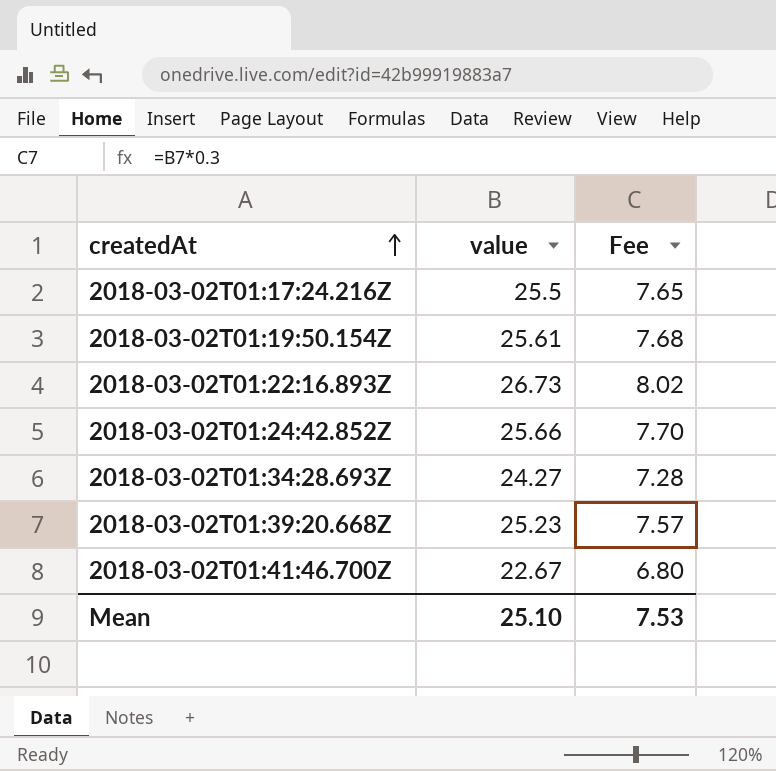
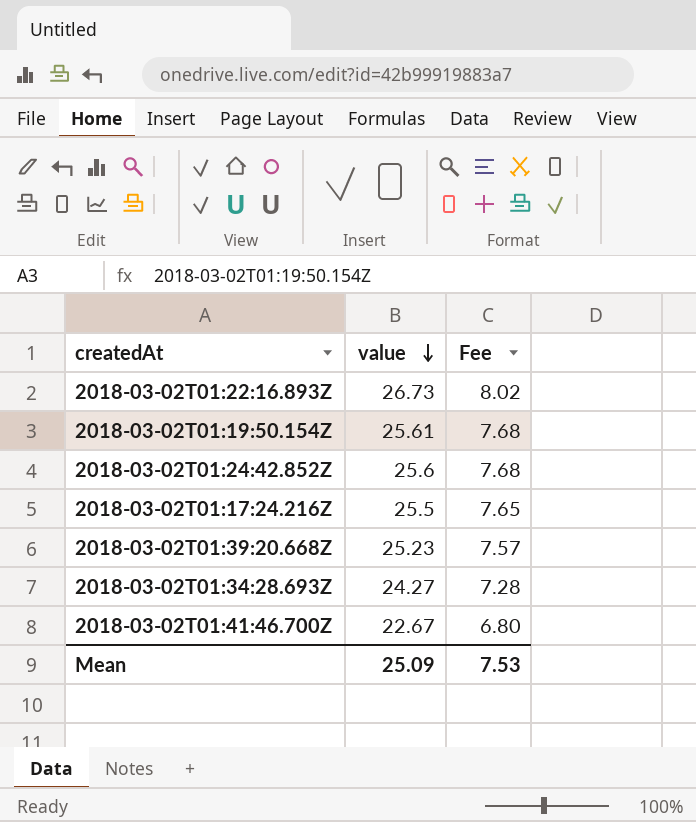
row order: createdAt ascending -> value descending
2018-03-02T01:24:42.852Z | value: 25.66 -> 25.6
2018-03-02T01:24:42.852Z | Fee: 7.70 -> 7.68
Mean | value: 25.10 -> 25.09

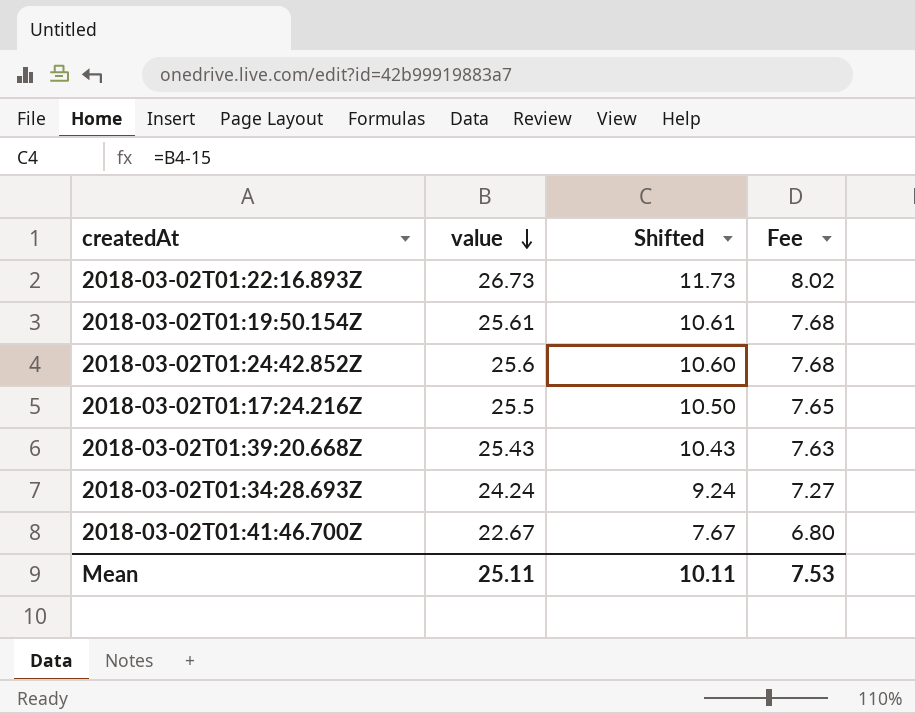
column Shifted | formula: none -> [value] - 15
2018-03-02T01:39:20.668Z | value: 25.23 -> 25.43
2018-03-02T01:39:20.668Z | Fee: 7.57 -> 7.63
2018-03-02T01:34:28.693Z | value: 24.27 -> 24.24
2018-03-02T01:34:28.693Z | Fee: 7.28 -> 7.27
Mean | value: 25.09 -> 25.11

